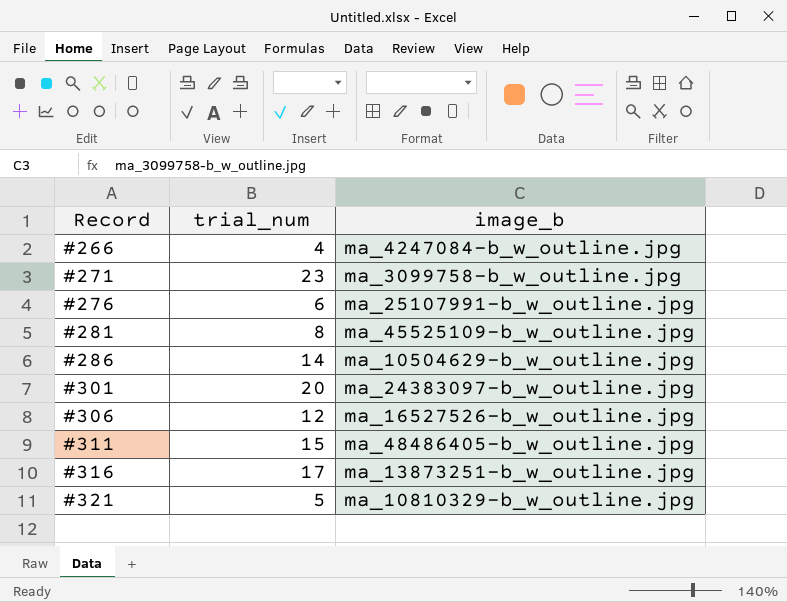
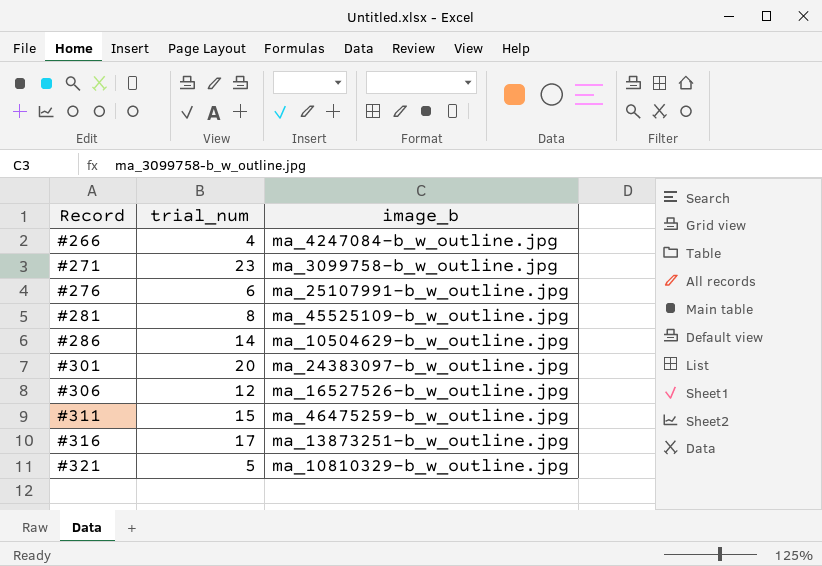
#311 | image_b: ma_48486405-b_w_outline.jpg -> ma_46475259-b_w_outline.jpg

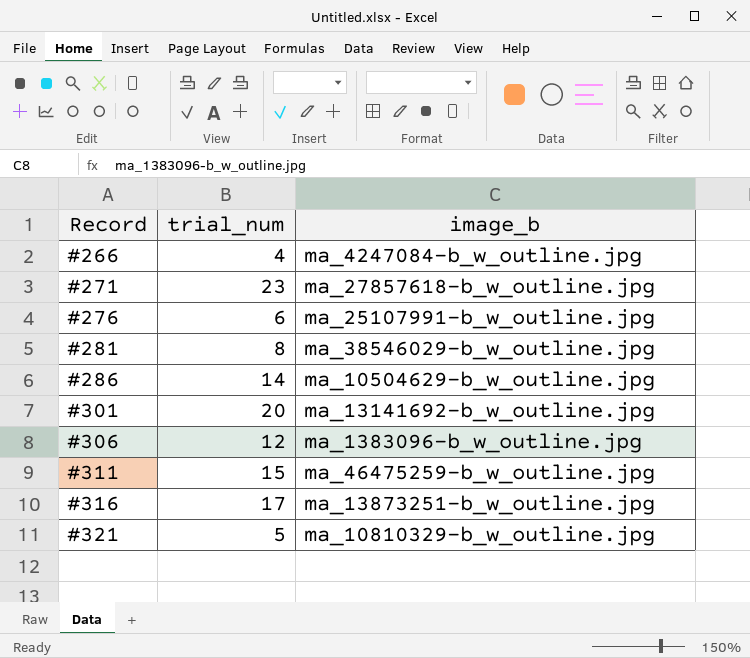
#271 | image_b: ma_3099758-b_w_outline.jpg -> ma_27857618-b_w_outline.jpg
#281 | image_b: ma_45525109-b_w_outline.jpg -> ma_38546029-b_w_outline.jpg
#301 | image_b: ma_24383097-b_w_outline.jpg -> ma_13141692-b_w_outline.jpg
#306 | image_b: ma_16527526-b_w_outline.jpg -> ma_1383096-b_w_outline.jpg

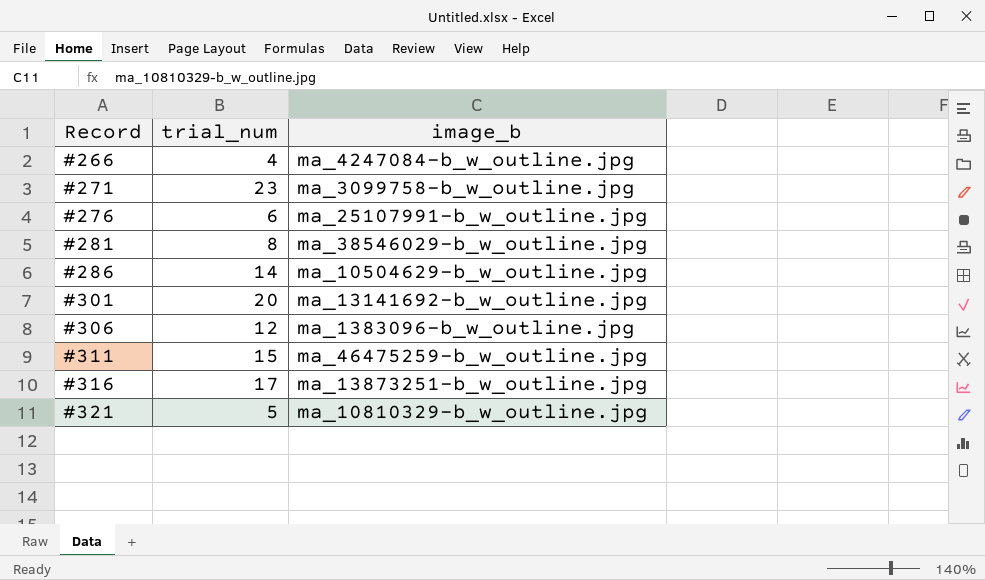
#271 | image_b: ma_27857618-b_w_outline.jpg -> ma_3099758-b_w_outline.jpg

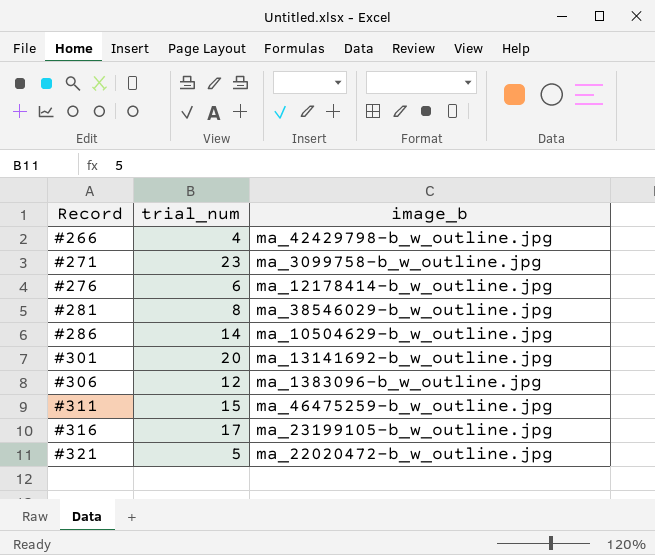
#266 | image_b: ma_4247084-b_w_outline.jpg -> ma_42429798-b_w_outline.jpg
#276 | image_b: ma_25107991-b_w_outline.jpg -> ma_12178414-b_w_outline.jpg
#316 | image_b: ma_13873251-b_w_outline.jpg -> ma_23199105-b_w_outline.jpg
#321 | image_b: ma_10810329-b_w_outline.jpg -> ma_22020472-b_w_outline.jpg

